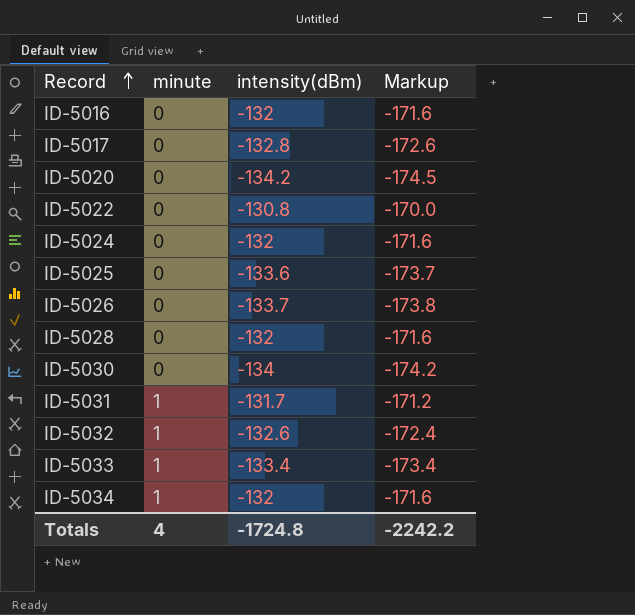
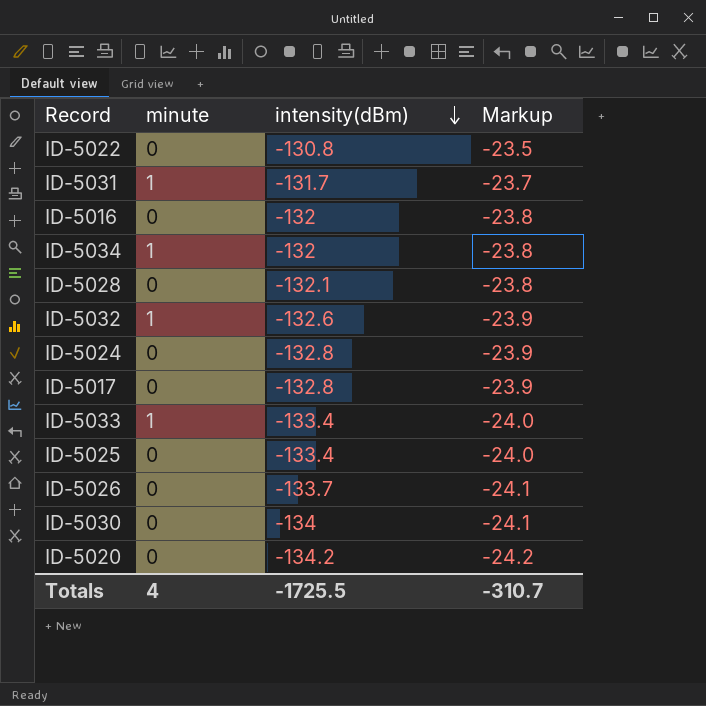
row order: Record ascending -> intensity(dBm) descending
column Markup | formula: [intensity(dBm)] * 1.3 -> [intensity(dBm)] * 0.18
ID-5028 | intensity(dBm): -132 -> -132.1
ID-5024 | intensity(dBm): -132 -> -132.8
ID-5025 | intensity(dBm): -133.6 -> -133.4
Totals | intensity(dBm): -1724.8 -> -1725.5
Totals | Markup: -2242.2 -> -310.7

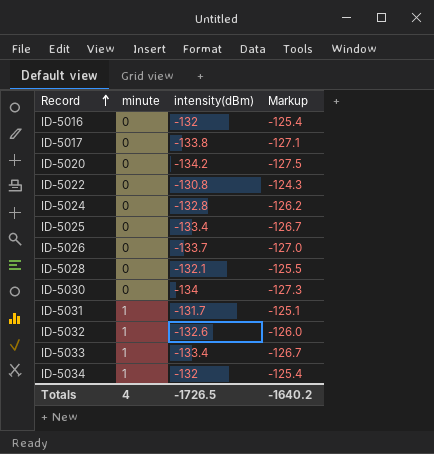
row order: intensity(dBm) descending -> Record ascending
column Markup | formula: [intensity(dBm)] * 0.18 -> [intensity(dBm)] * 0.95
ID-5017 | intensity(dBm): -132.8 -> -133.8
Totals | intensity(dBm): -1725.5 -> -1726.5
Totals | Markup: -310.7 -> -1640.2

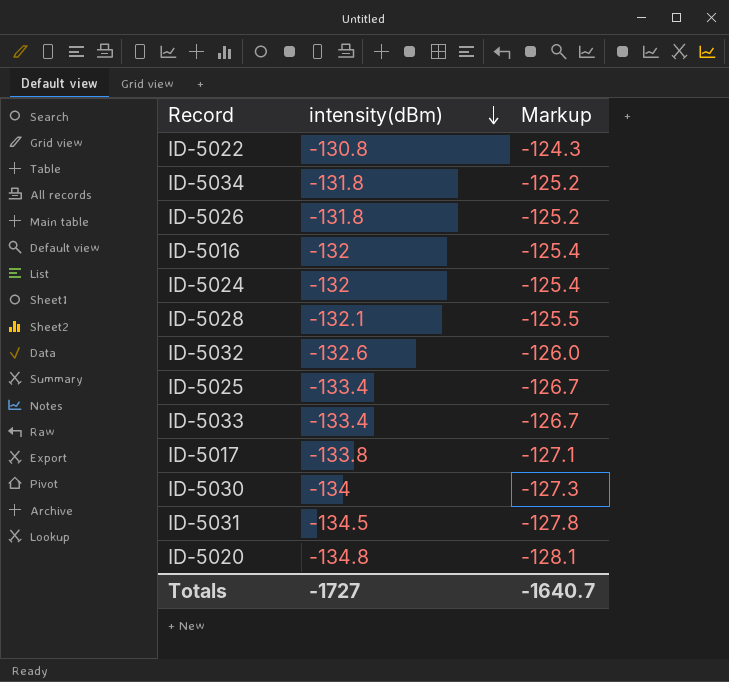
row order: Record ascending -> intensity(dBm) descending
column minute | position: 2 -> none
ID-5034 | intensity(dBm): -132 -> -131.8
ID-5034 | Markup: -125.4 -> -125.2
ID-5026 | intensity(dBm): -133.7 -> -131.8
ID-5026 | Markup: -127.0 -> -125.2
ID-5024 | intensity(dBm): -132.8 -> -132
ID-5024 | Markup: -126.2 -> -125.4
ID-5031 | intensity(dBm): -131.7 -> -134.5
ID-5031 | Markup: -125.1 -> -127.8
ID-5020 | intensity(dBm): -134.2 -> -134.8
ID-5020 | Markup: -127.5 -> -128.1
Totals | intensity(dBm): -1726.5 -> -1727
Totals | Markup: -1640.2 -> -1640.7

